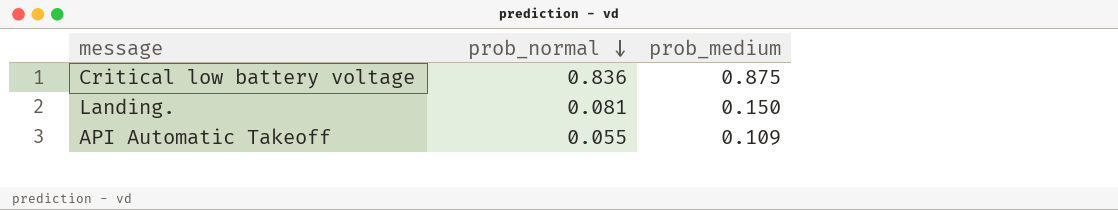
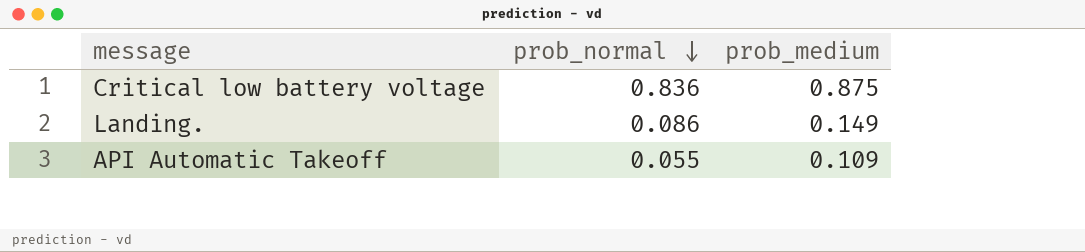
Landing. | prob_normal: 0.081 -> 0.086
Landing. | prob_medium: 0.150 -> 0.149

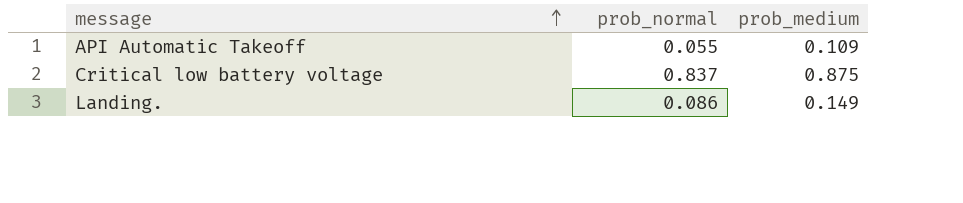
row order: prob_normal descending -> message ascending
Critical low battery voltage | prob_normal: 0.836 -> 0.837

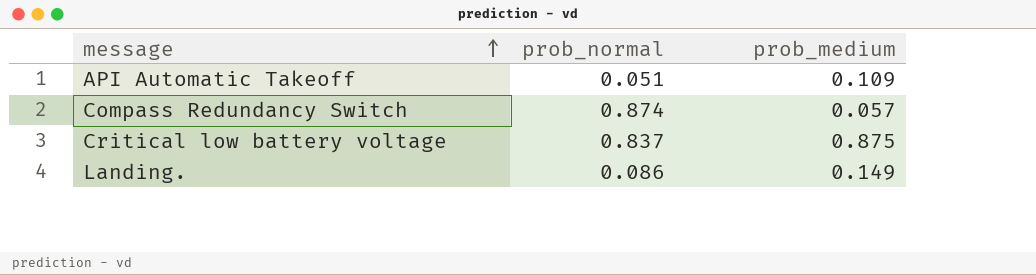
API Automatic Takeoff | prob_normal: 0.055 -> 0.051
row Compass Redundancy Switch: none -> 0.874 | 0.057

